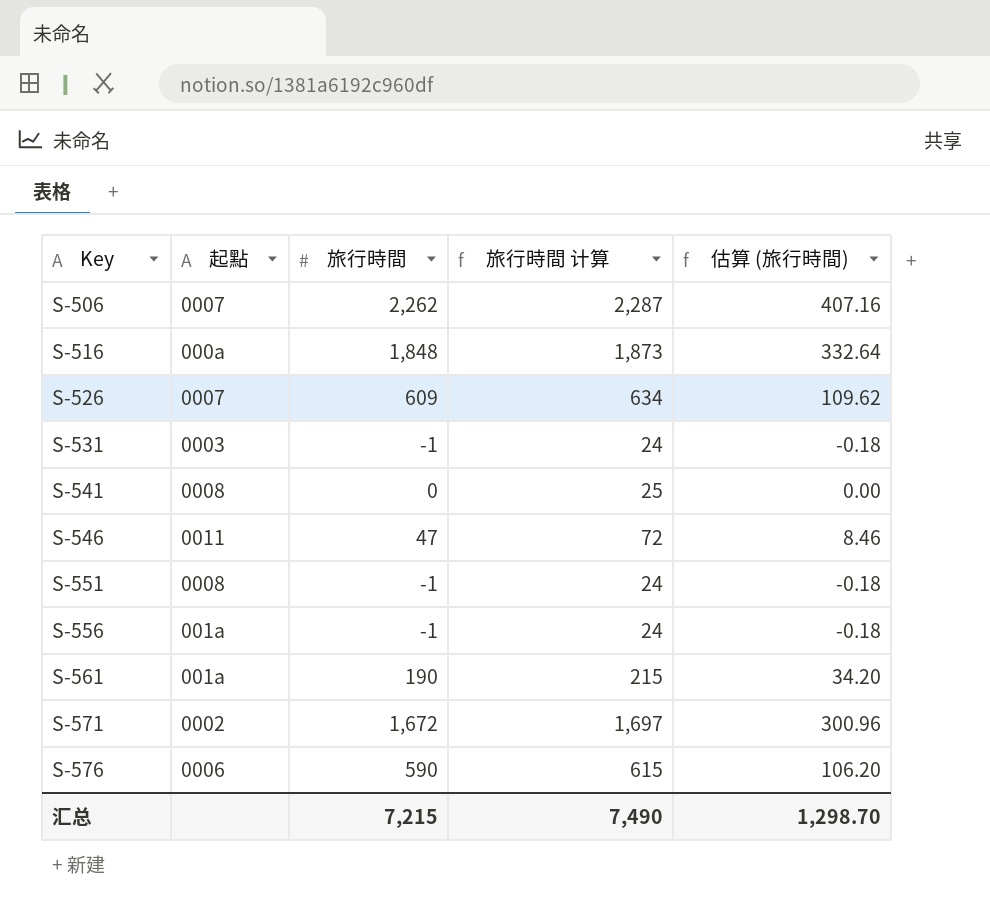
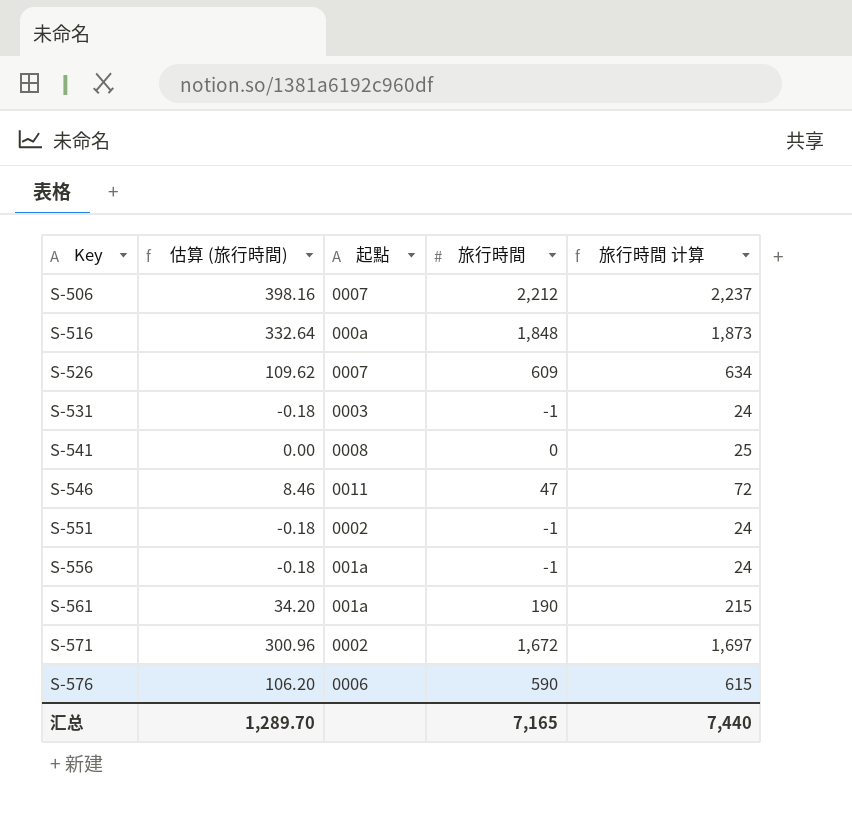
column 估算 (旅行時間) | position: 5 -> 2
S-506 | 估算 (旅行時間): 407.16 -> 398.16
S-506 | 旅行時間: 2,262 -> 2,212
S-506 | 旅行時間 计算: 2,287 -> 2,237
S-551 | 起點: 0008 -> 0002
汇总 | 估算 (旅行時間): 1,298.70 -> 1,289.70
汇总 | 旅行時間: 7,215 -> 7,165
汇总 | 旅行時間 计算: 7,490 -> 7,440

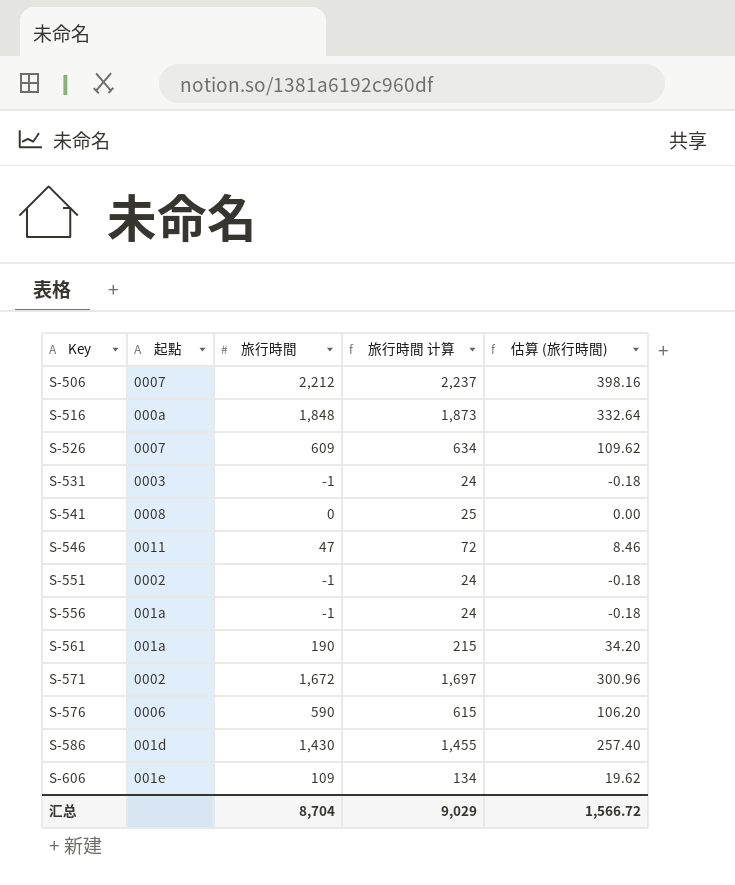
column 估算 (旅行時間) | position: 2 -> 5
row S-586: none -> 001d | 1,430 | 1,455 | 257.40
row S-606: none -> 001e | 109 | 134 | 19.62
汇总 | 旅行時間: 7,165 -> 8,704
汇总 | 旅行時間 计算: 7,440 -> 9,029
汇总 | 估算 (旅行時間): 1,289.70 -> 1,566.72

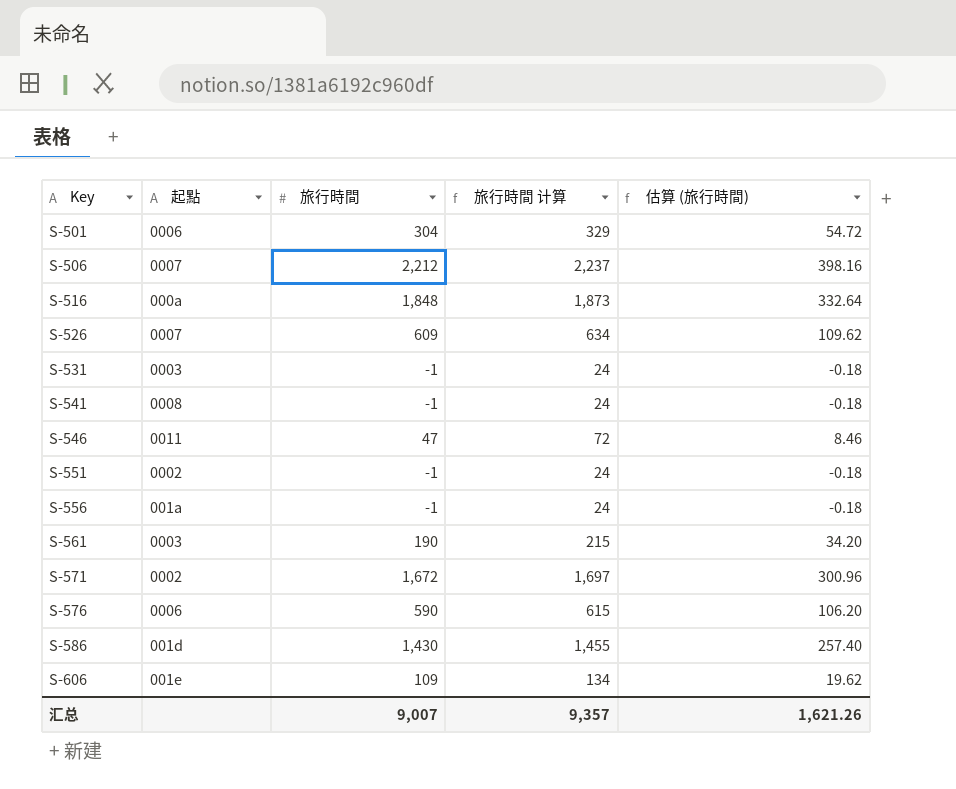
row S-501: none -> 0006 | 304 | 329 | 54.72
S-541 | 旅行時間: 0 -> -1
S-541 | 旅行時間 计算: 25 -> 24
S-541 | 估算 (旅行時間): 0.00 -> -0.18
S-561 | 起點: 001a -> 0003
汇总 | 旅行時間: 8,704 -> 9,007
汇总 | 旅行時間 计算: 9,029 -> 9,357
汇总 | 估算 (旅行時間): 1,566.72 -> 1,621.26

